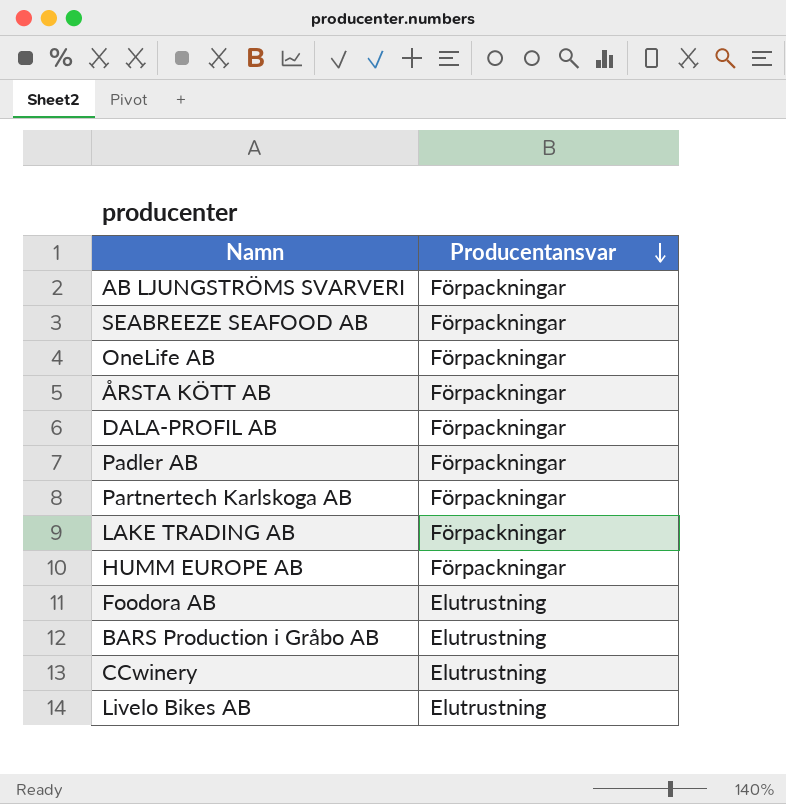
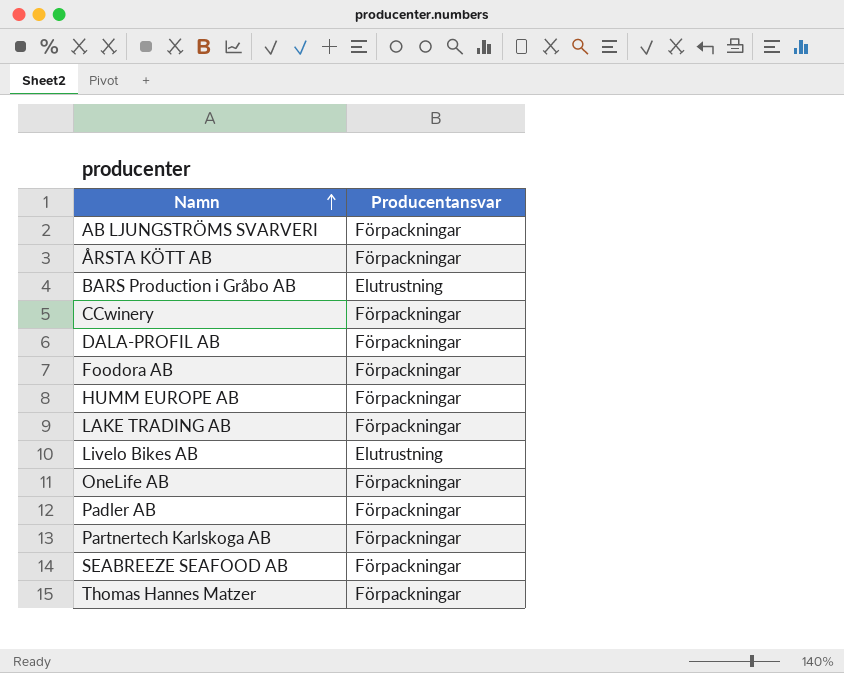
row order: Producentansvar descending -> Namn ascending
CCwinery | Producentansvar: Elutrustning -> Förpackningar
Foodora AB | Producentansvar: Elutrustning -> Förpackningar
row Thomas Hannes Matzer: none -> Förpackningar

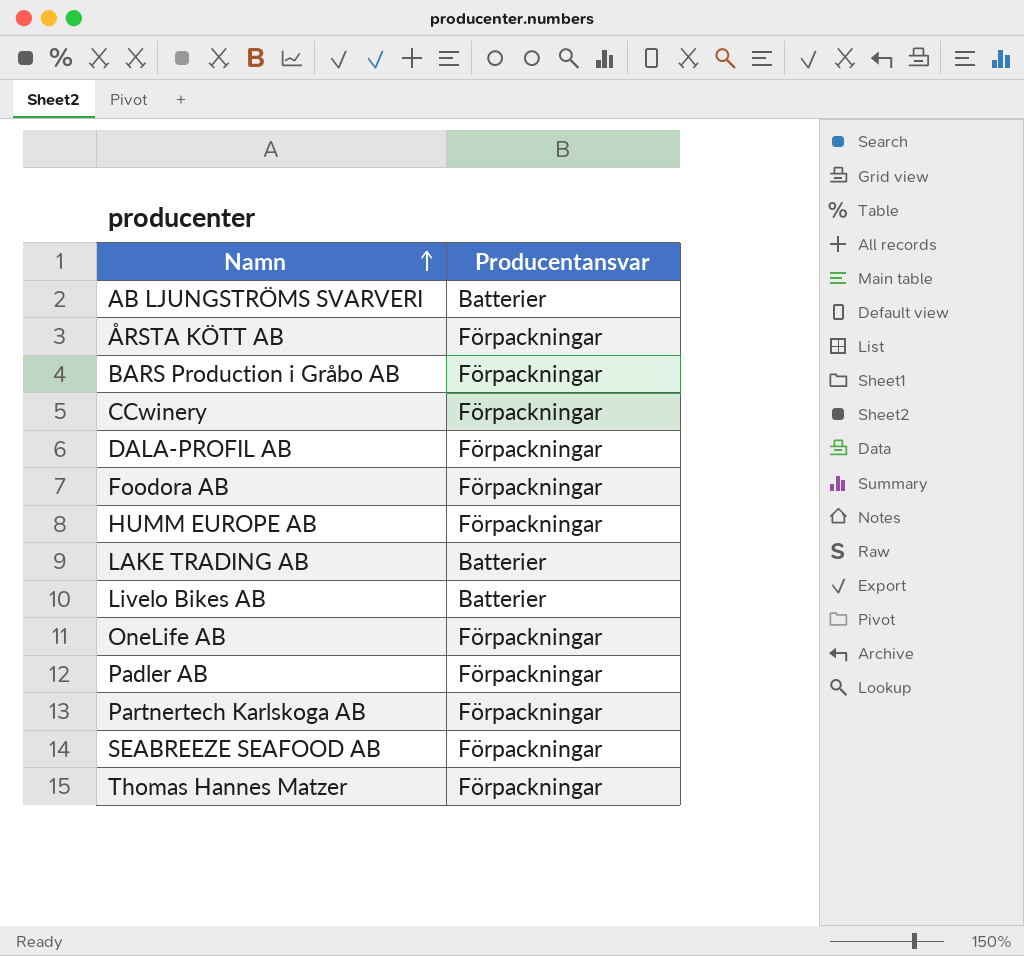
AB LJUNGSTRÖMS SVARVERI | Producentansvar: Förpackningar -> Batterier
BARS Production i Gråbo AB | Producentansvar: Elutrustning -> Förpackningar
LAKE TRADING AB | Producentansvar: Förpackningar -> Batterier
Livelo Bikes AB | Producentansvar: Elutrustning -> Batterier

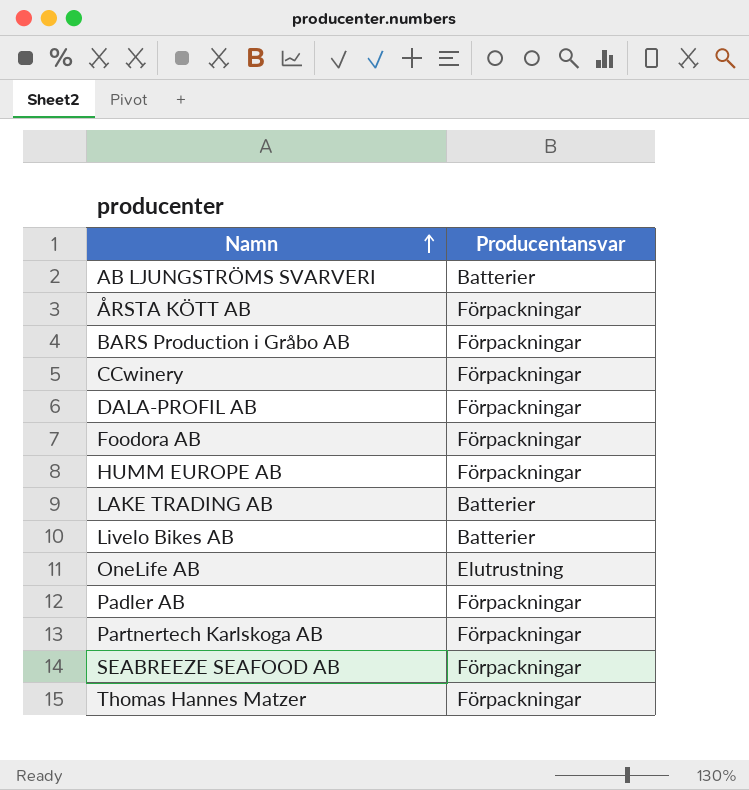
OneLife AB | Producentansvar: Förpackningar -> Elutrustning

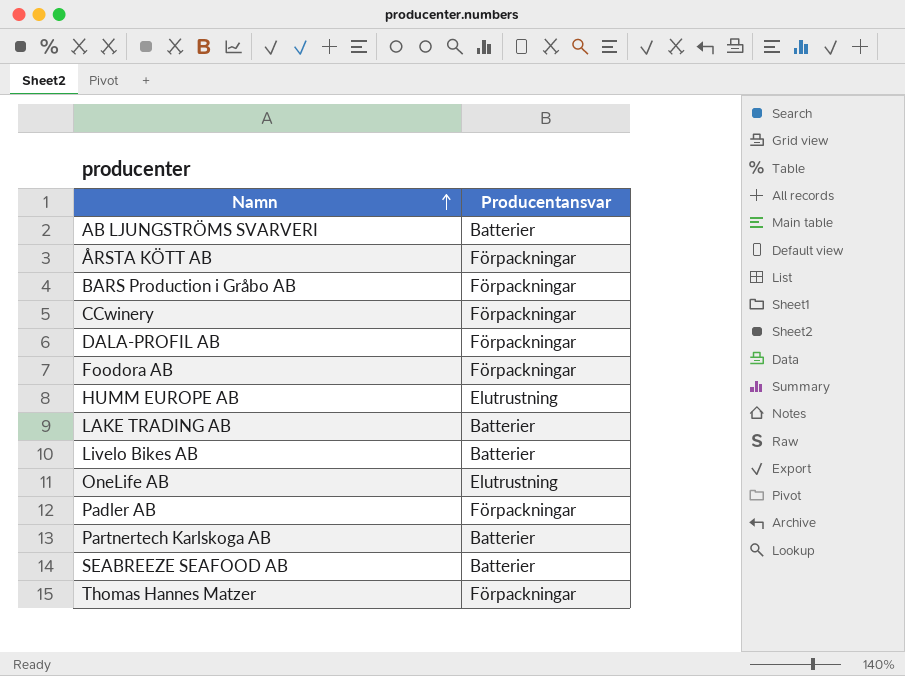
HUMM EUROPE AB | Producentansvar: Förpackningar -> Elutrustning
Partnertech Karlskoga AB | Producentansvar: Förpackningar -> Batterier
SEABREEZE SEAFOOD AB | Producentansvar: Förpackningar -> Batterier

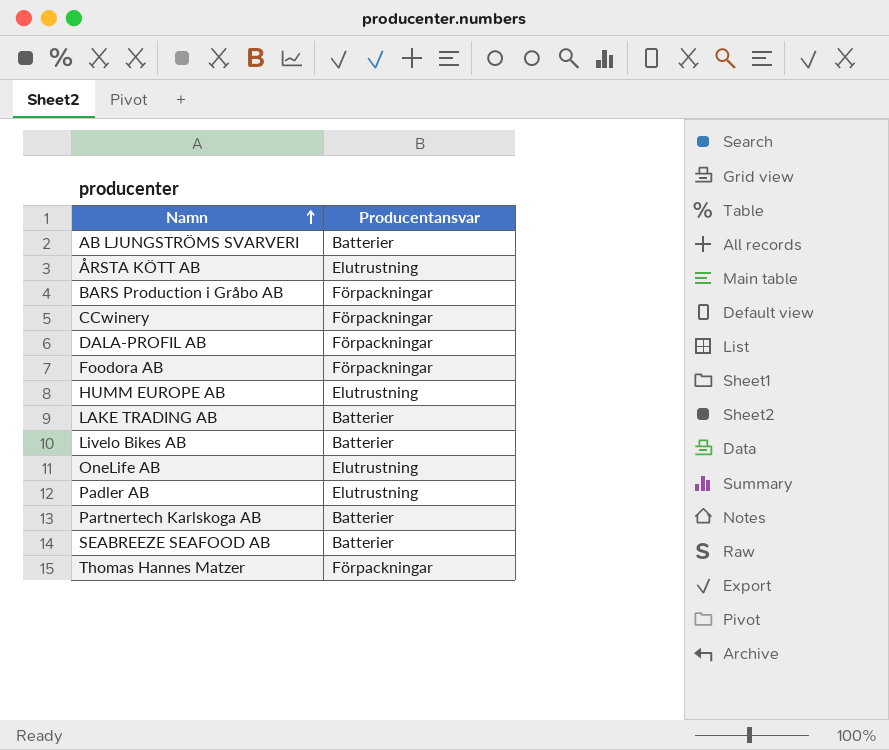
ÅRSTA KÖTT AB | Producentansvar: Förpackningar -> Elutrustning
Padler AB | Producentansvar: Förpackningar -> Elutrustning

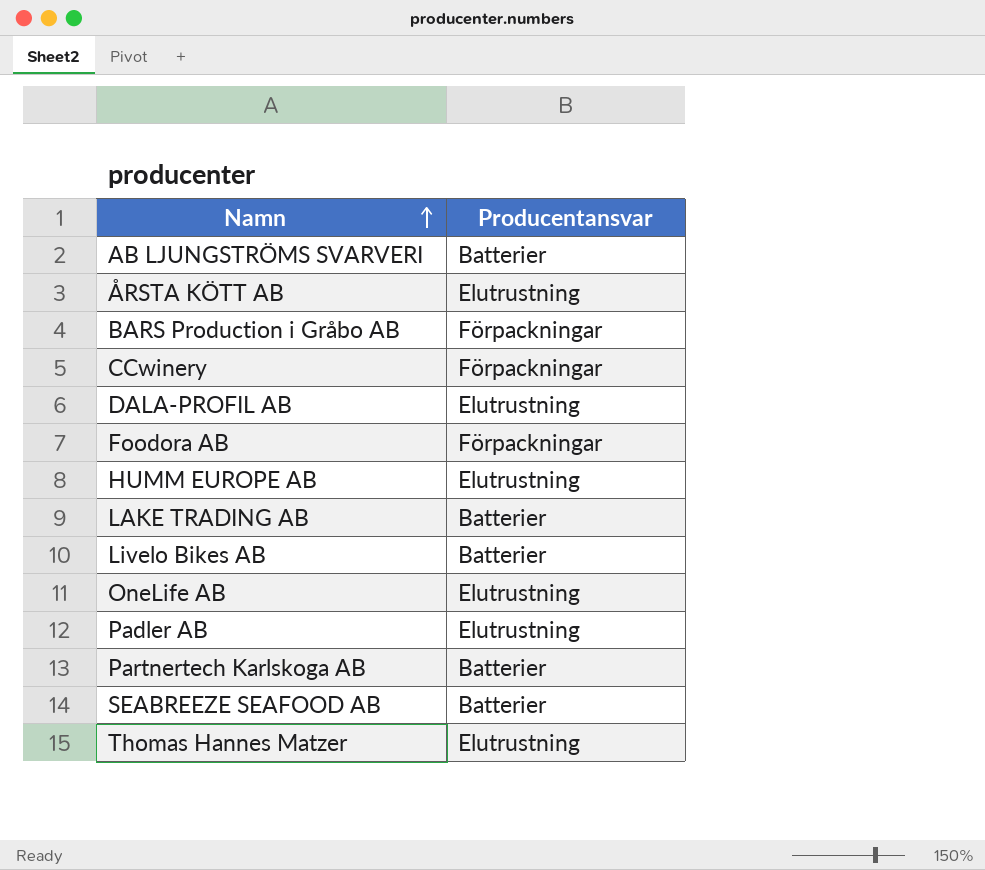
DALA-PROFIL AB | Producentansvar: Förpackningar -> Elutrustning
Thomas Hannes Matzer | Producentansvar: Förpackningar -> Elutrustning

